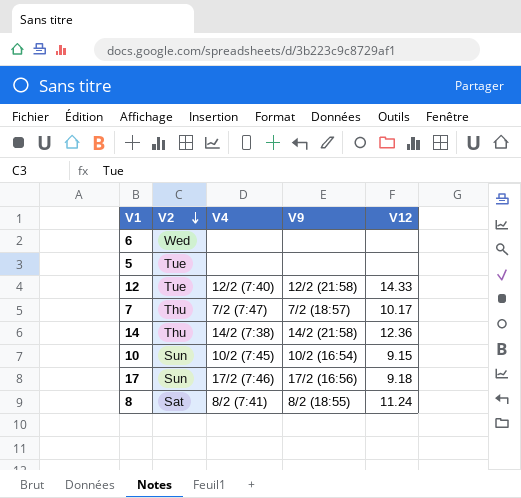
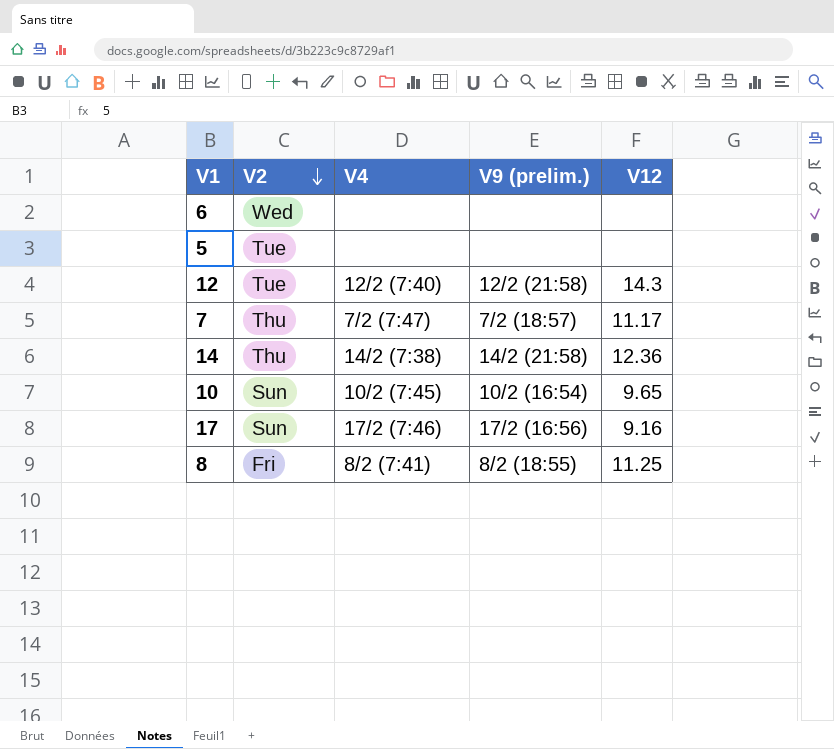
column name: V9 -> V9 (prelim.)
12 | V12: 14.33 -> 14.3
7 | V12: 10.17 -> 11.17
10 | V12: 9.15 -> 9.65
17 | V12: 9.18 -> 9.16
8 | V2: Sat -> Fri
8 | V12: 11.24 -> 11.25

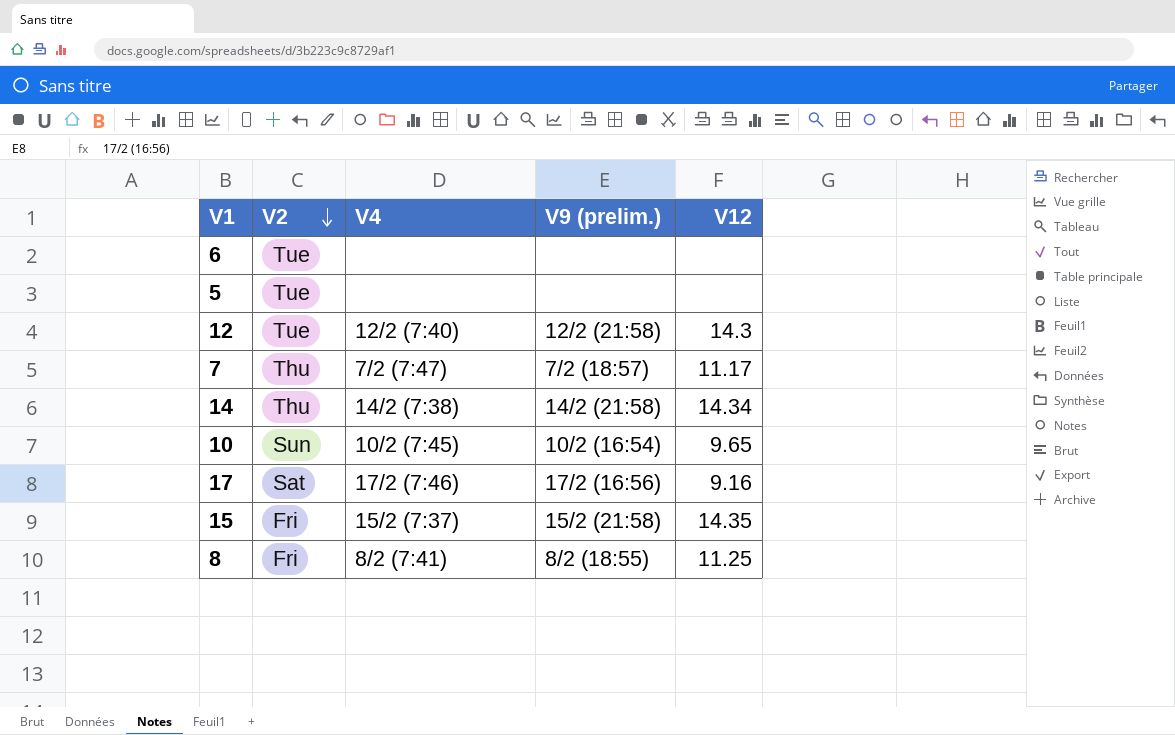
6 | V2: Wed -> Tue
14 | V12: 12.36 -> 14.34
17 | V2: Sun -> Sat
row 15: none -> Fri | 15/2 (7:37) | 15/2 (21:58) | 14.35

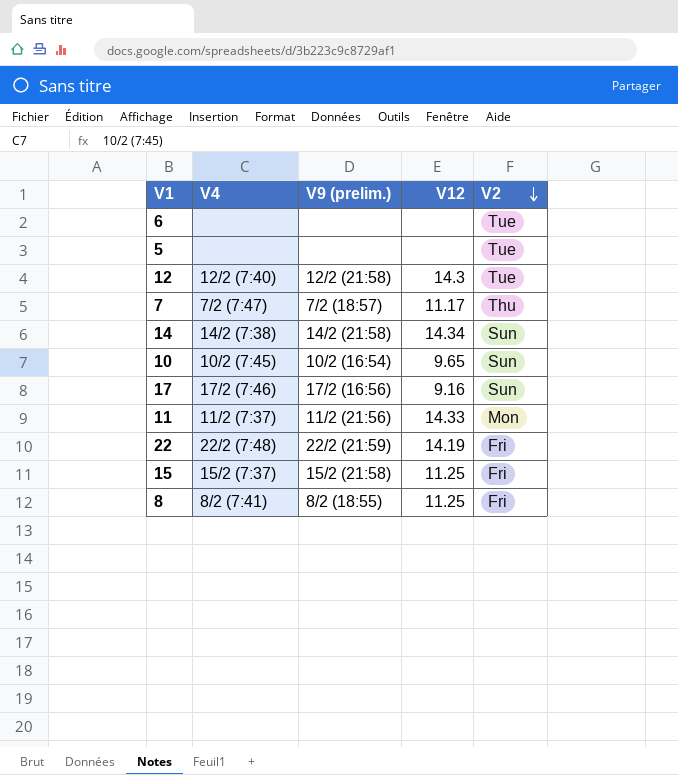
column V2 | position: 2 -> 5
14 | V2: Thu -> Sun
17 | V2: Sat -> Sun
row 11: none -> 11/2 (7:37) | 11/2 (21:56) | 14.33 | Mon
row 22: none -> 22/2 (7:48) | 22/2 (21:59) | 14.19 | Fri
15 | V12: 14.35 -> 11.25

